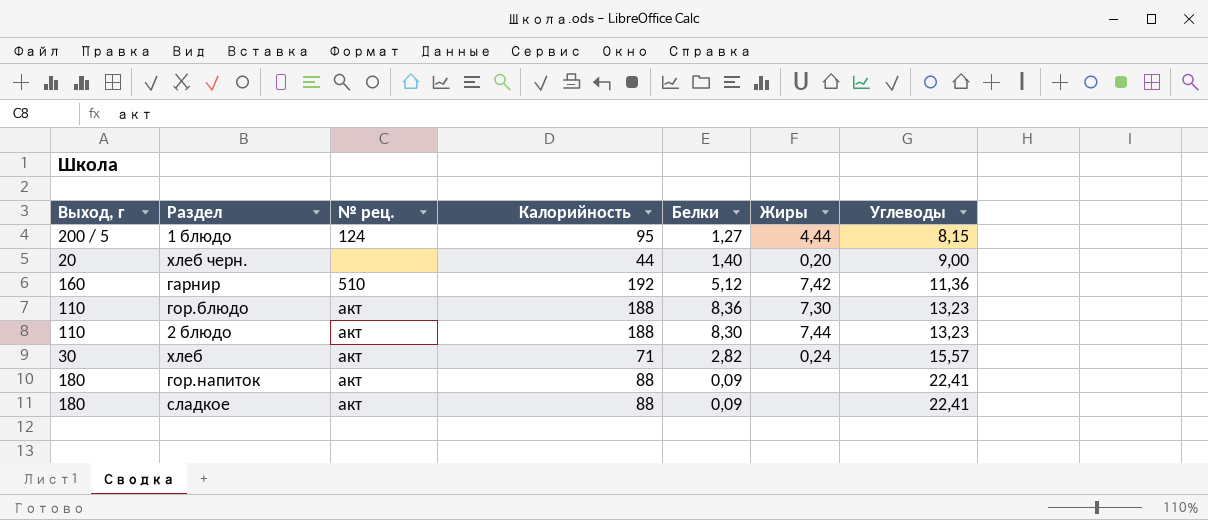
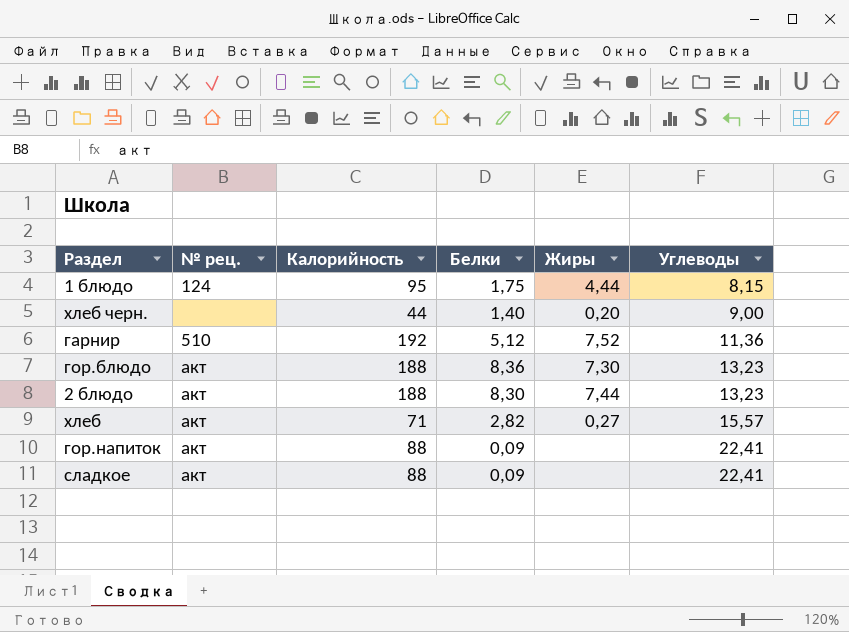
column Выход, г | position: 1 -> none
1 блюдо | Белки: 1,27 -> 1,75
гарнир | Жиры: 7,42 -> 7,52
хлеб | Жиры: 0,24 -> 0,27

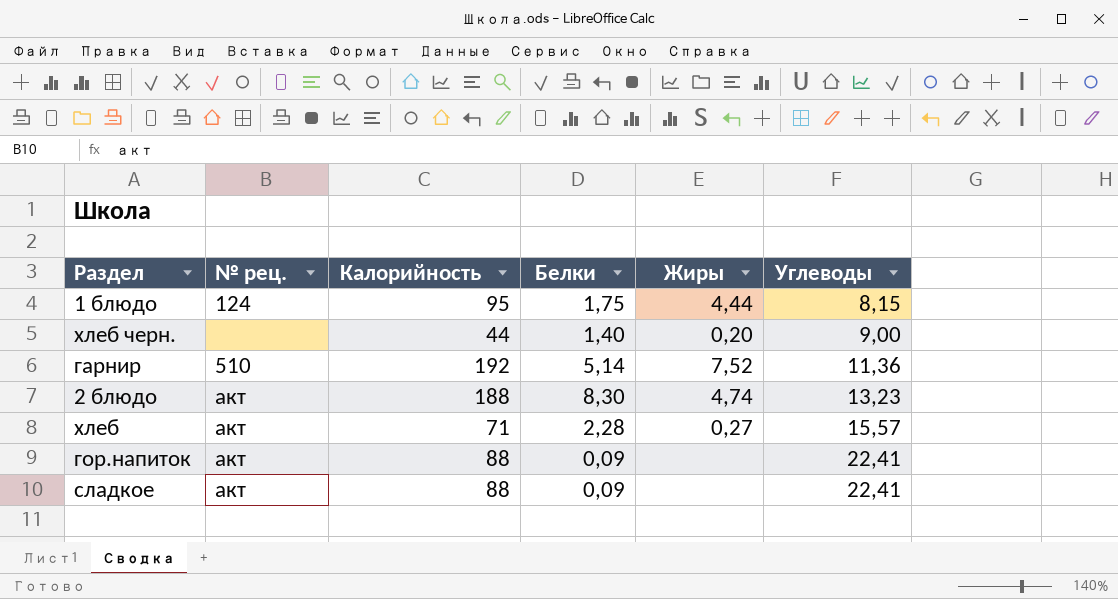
row гор.блюдо: акт | 188 | 8,36 | 7,30 | 13,23 -> none
гарнир | Белки: 5,12 -> 5,14
2 блюдо | Жиры: 7,44 -> 4,74
хлеб | Белки: 2,82 -> 2,28

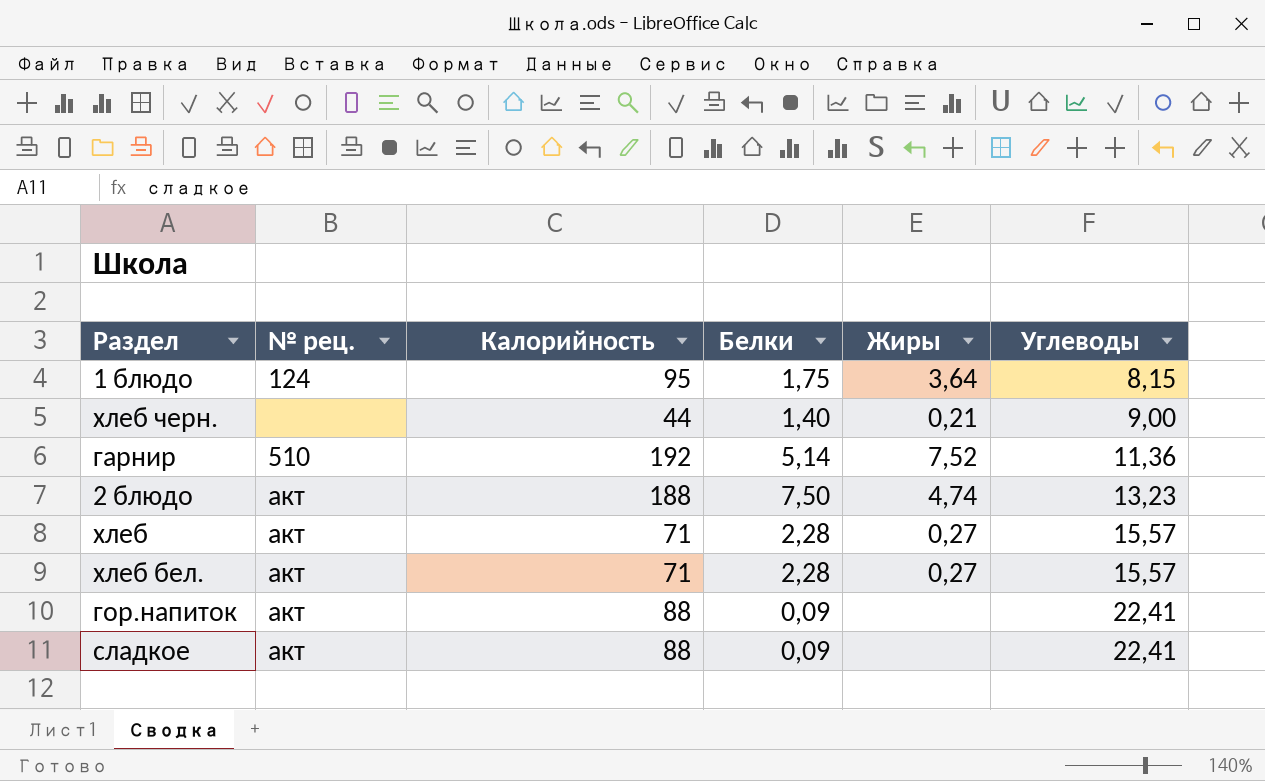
1 блюдо | Жиры: 4,44 -> 3,64
хлеб черн. | Жиры: 0,20 -> 0,21
2 блюдо | Белки: 8,30 -> 7,50
row хлеб бел.: none -> акт | 71 | 2,28 | 0,27 | 15,57

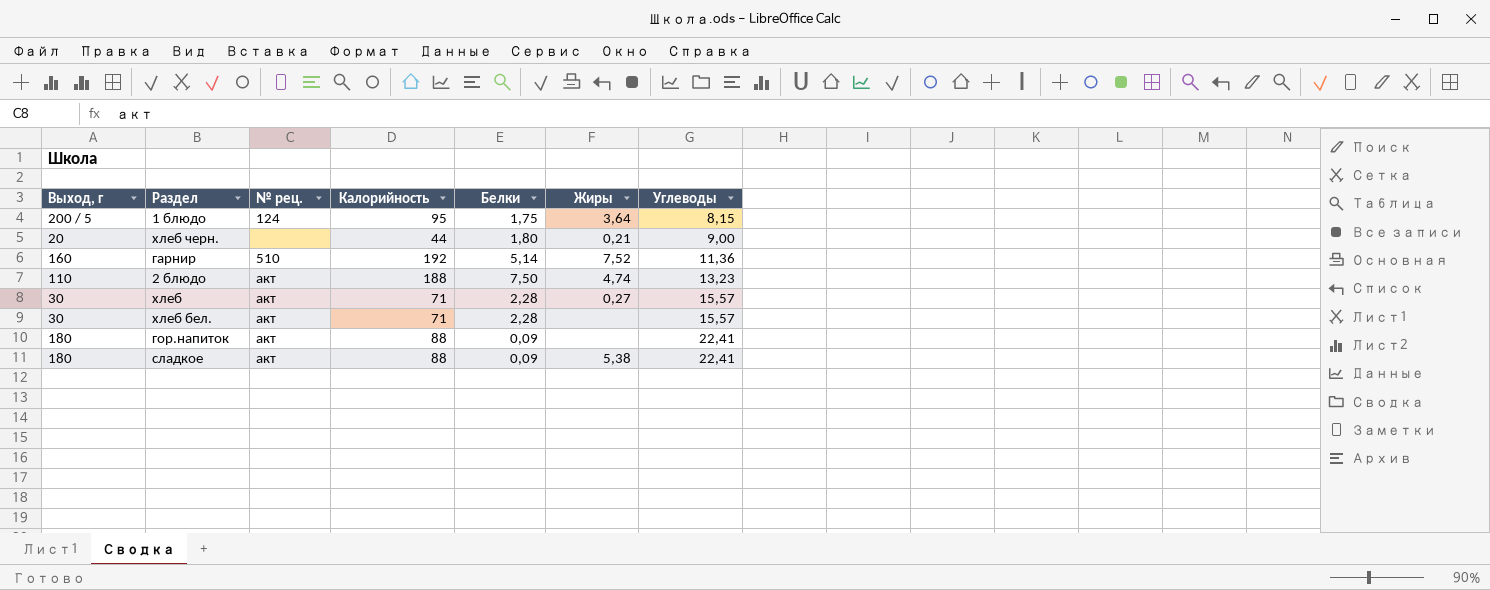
column Выход, г | position: none -> 1
хлеб черн. | Белки: 1,40 -> 1,80
хлеб бел. | Жиры: 0,27 -> none
сладкое | Жиры: none -> 5,38

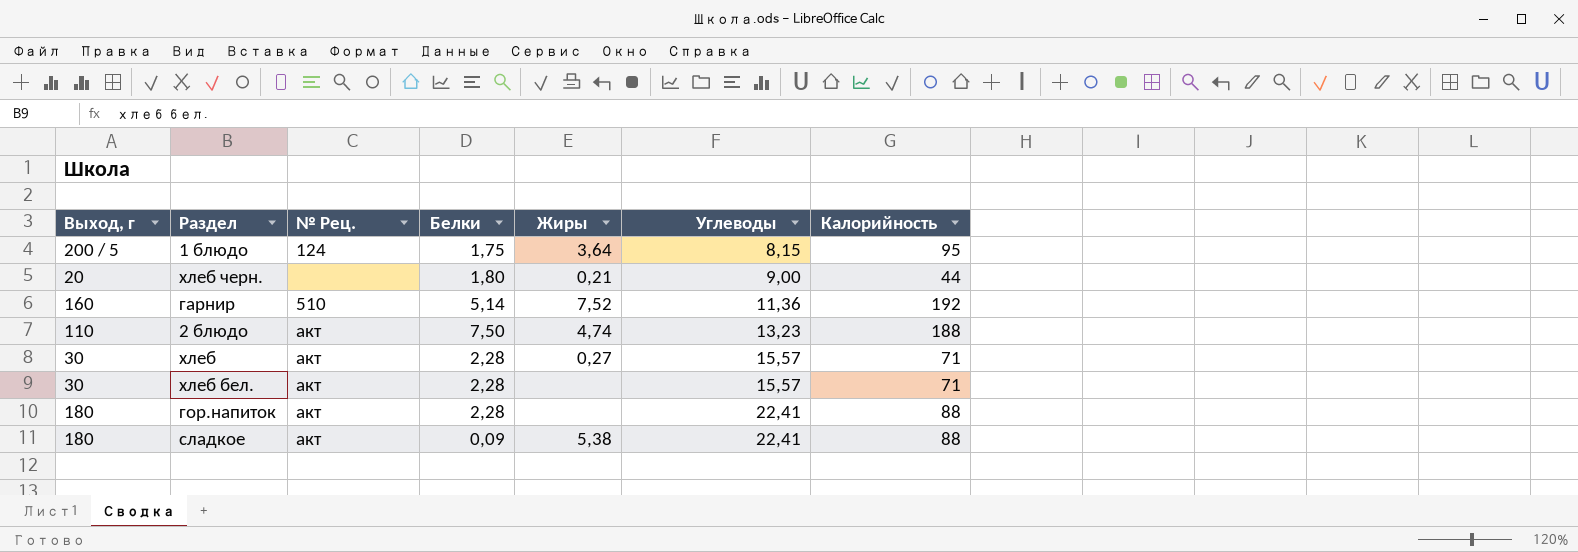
column name: № рец. -> № Рец.
column Калорийность | position: 4 -> 7
гор.напиток | Белки: 0,09 -> 2,28

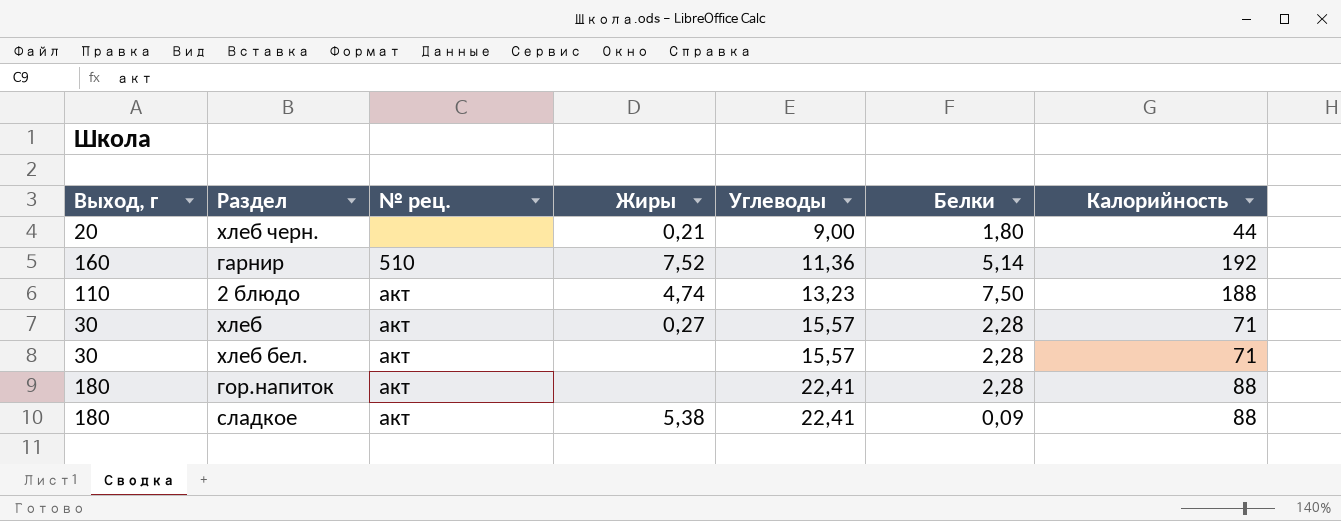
column name: № Рец. -> № рец.
column Белки | position: 4 -> 6
row 1 блюдо: 200 / 5 | 124 | 1,75 | 3,64 | 8,15 | 95 -> none

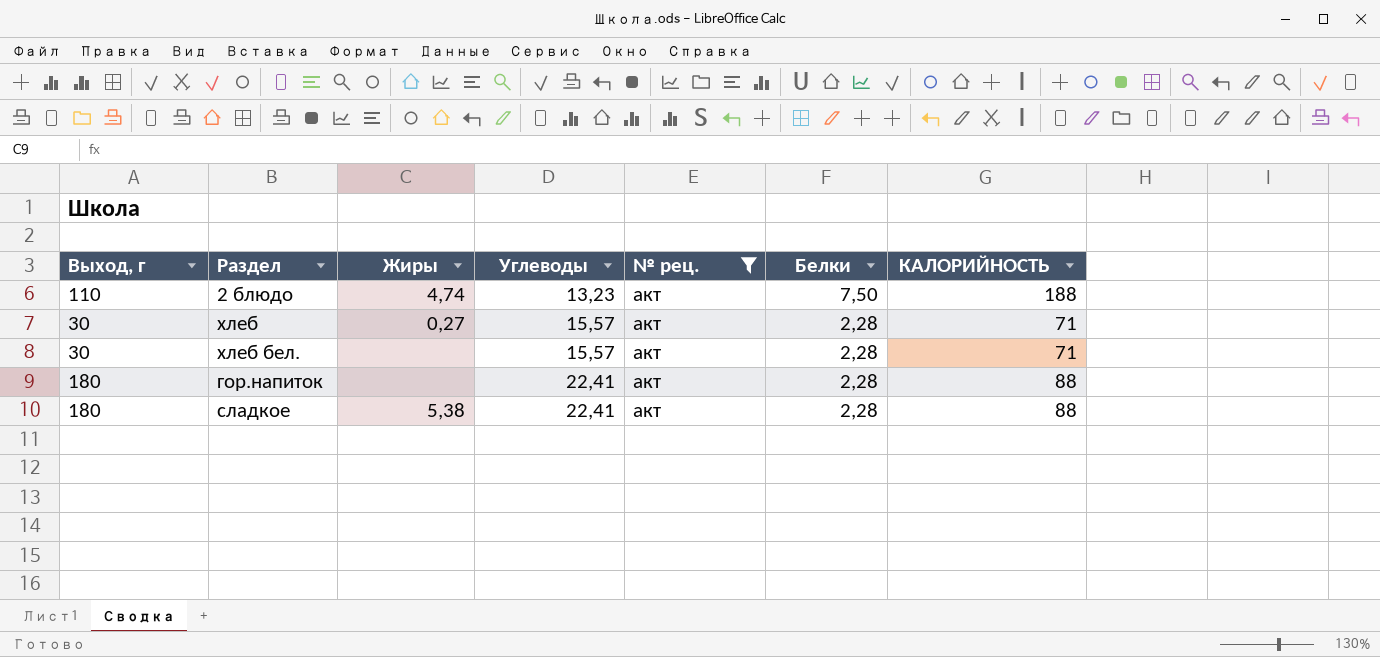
filter: none -> № рец. = акт
column № рец. | position: 3 -> 5
column name: Калорийность -> КАЛОРИЙНОСТЬ
сладкое | Белки: 0,09 -> 2,28

